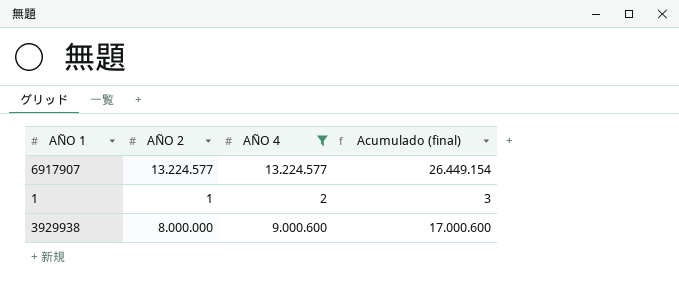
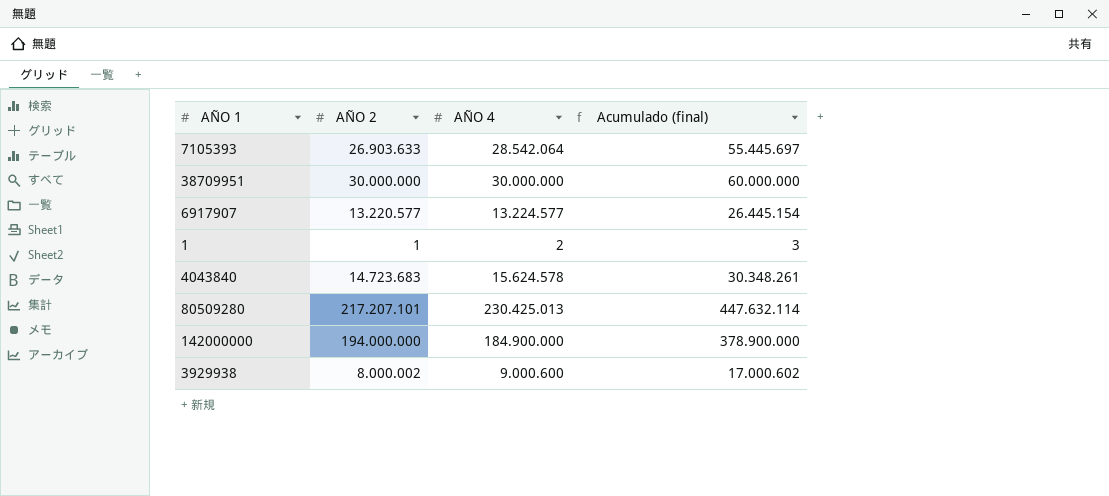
filter: AÑO 4 <= 13.224.577 -> none
6917907 | AÑO 2: 13.224.577 -> 13.220.577
6917907 | Acumulado (final): 26.449.154 -> 26.445.154
3929938 | AÑO 2: 8.000.000 -> 8.000.002
3929938 | Acumulado (final): 17.000.600 -> 17.000.602

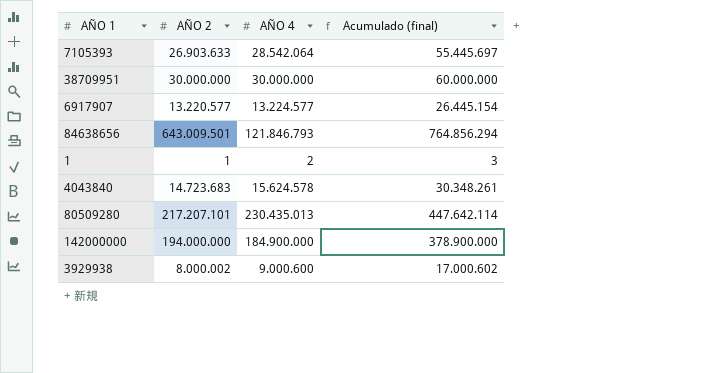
row 84638656: none -> 643.009.501 | 121.846.793 | 764.856.294
80509280 | AÑO 4: 230.425.013 -> 230.435.013
80509280 | Acumulado (final): 447.632.114 -> 447.642.114

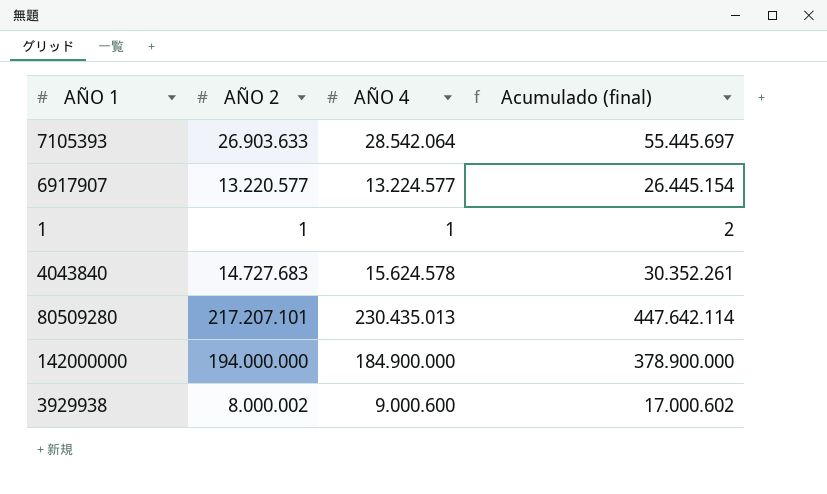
row 38709951: 30.000.000 | 30.000.000 | 60.000.000 -> none
row 84638656: 643.009.501 | 121.846.793 | 764.856.294 -> none
1 | AÑO 4: 2 -> 1
1 | Acumulado (final): 3 -> 2
4043840 | AÑO 2: 14.723.683 -> 14.727.683
4043840 | Acumulado (final): 30.348.261 -> 30.352.261

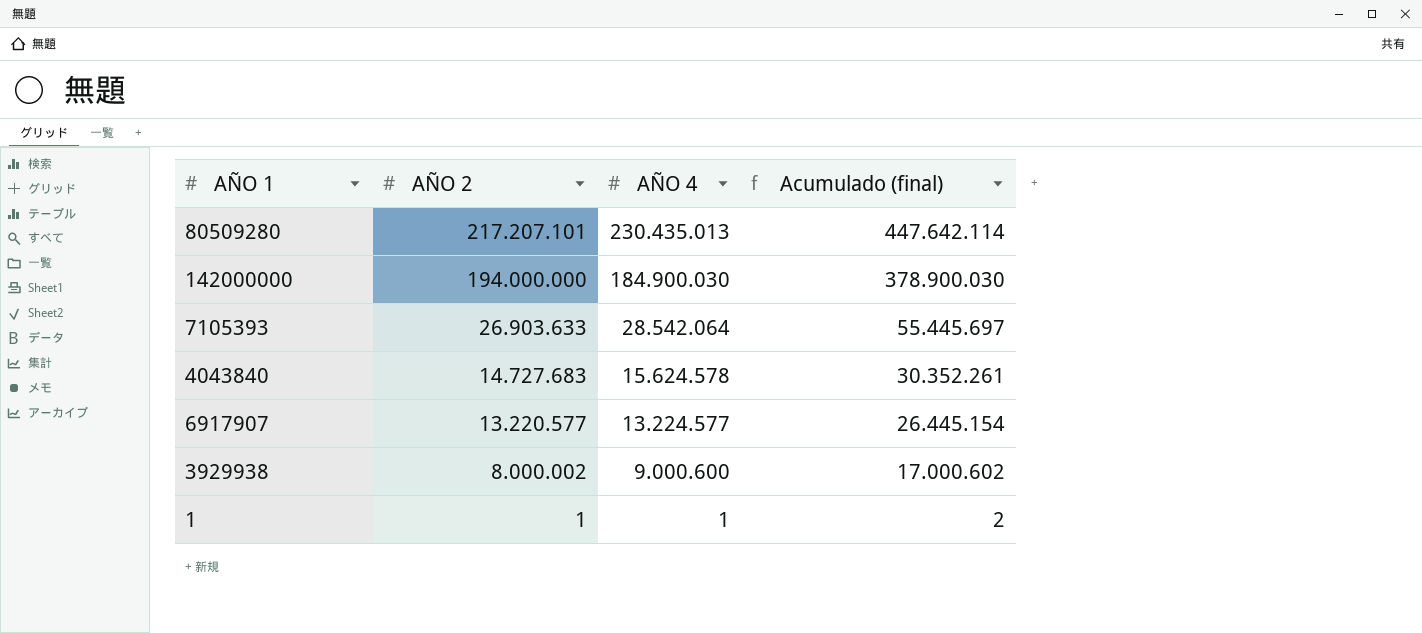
row order: none -> AÑO 2 descending
142000000 | AÑO 4: 184.900.000 -> 184.900.030
142000000 | Acumulado (final): 378.900.000 -> 378.900.030

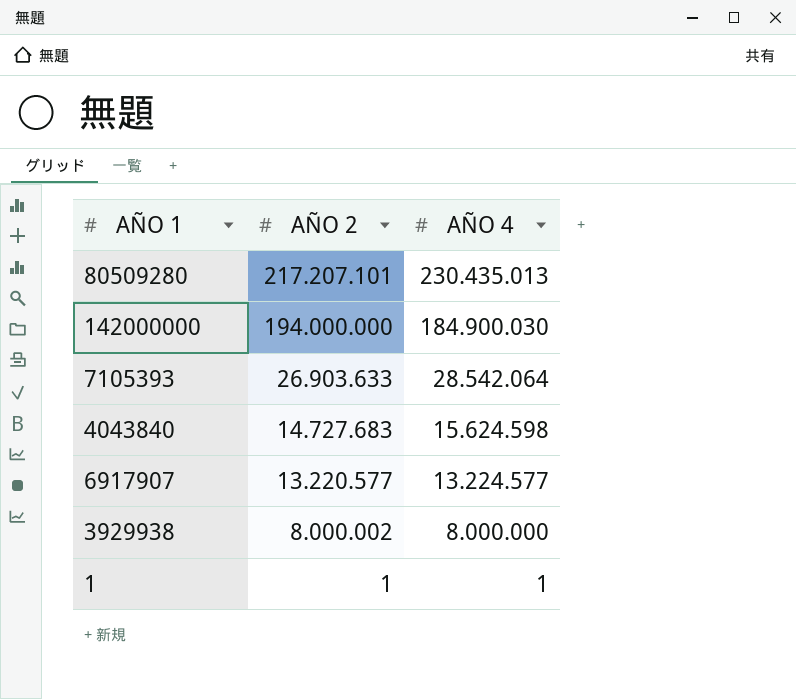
column Acumulado (final) | formula: [AÑO 2] + [AÑO 4] -> none
4043840 | AÑO 4: 15.624.578 -> 15.624.598
3929938 | AÑO 4: 9.000.600 -> 8.000.000

